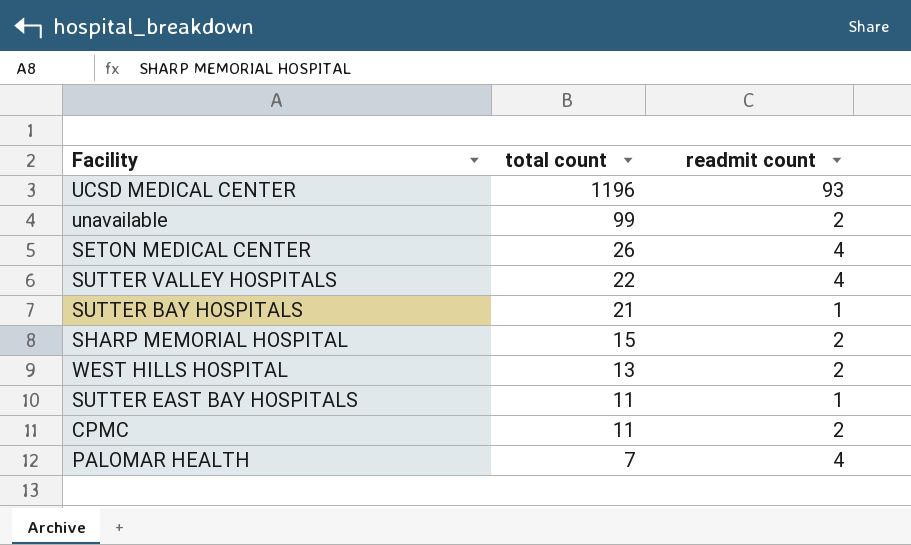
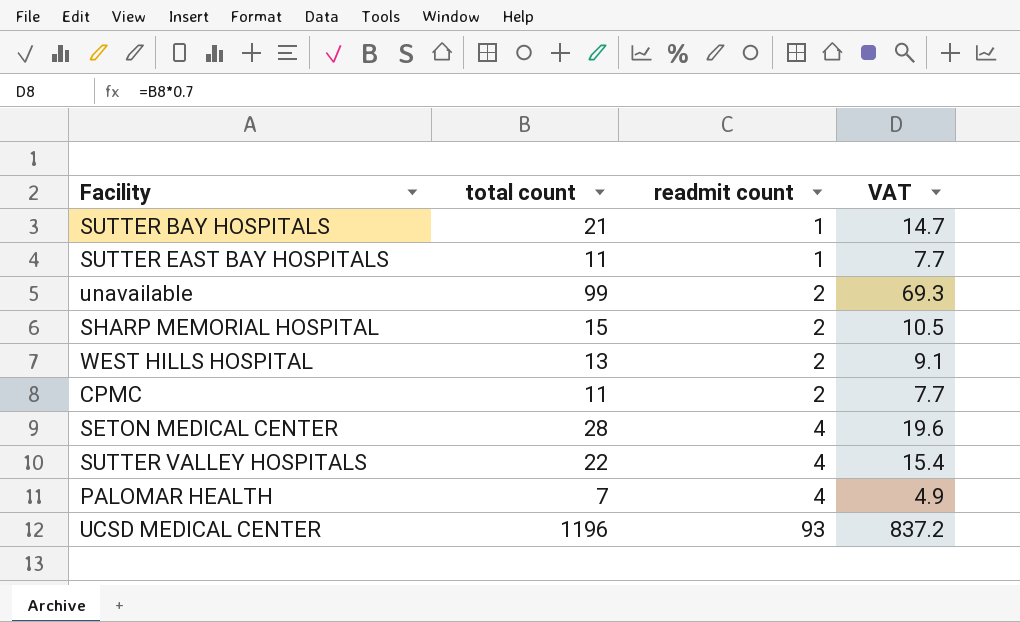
row order: total count descending -> readmit count ascending
column VAT | formula: none -> [total count] * 0.7
SETON MEDICAL CENTER | total count: 26 -> 28

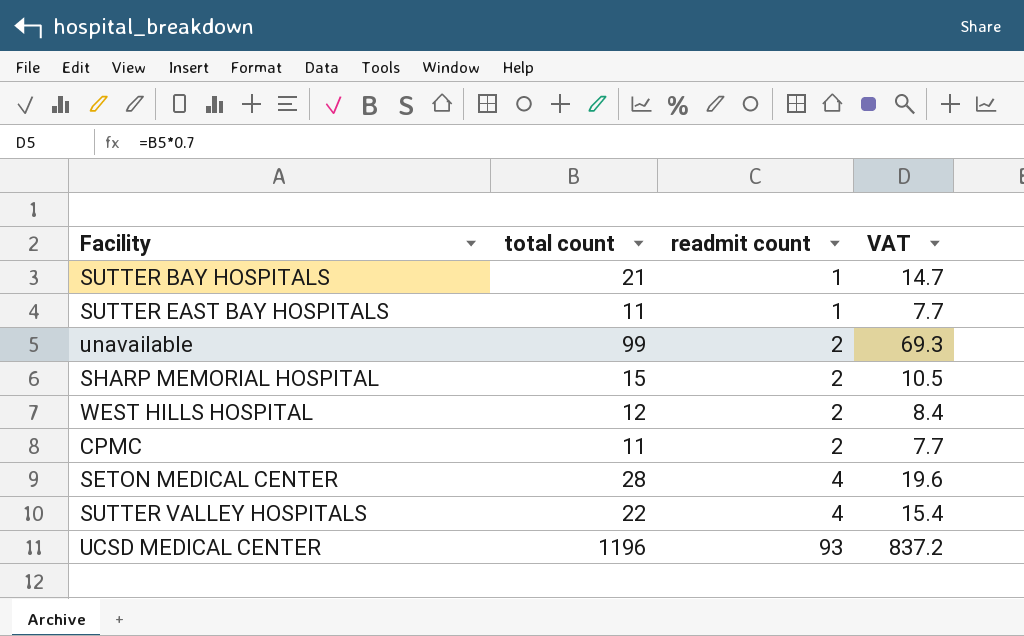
row PALOMAR HEALTH: 7 | 4 | 4.9 -> none
WEST HILLS HOSPITAL | total count: 13 -> 12
WEST HILLS HOSPITAL | VAT: 9.1 -> 8.4

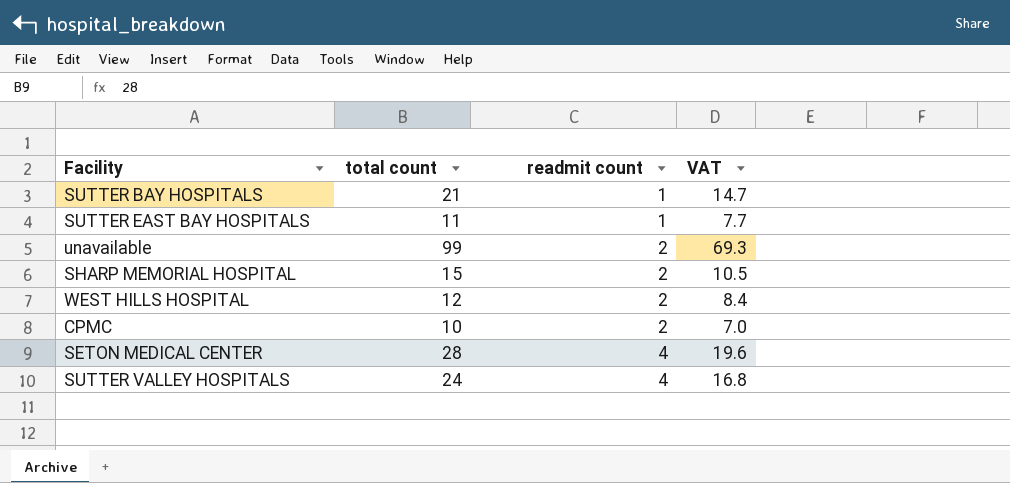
row UCSD MEDICAL CENTER: 1196 | 93 | 837.2 -> none
CPMC | total count: 11 -> 10
CPMC | VAT: 7.7 -> 7.0
SUTTER VALLEY HOSPITALS | total count: 22 -> 24
SUTTER VALLEY HOSPITALS | VAT: 15.4 -> 16.8

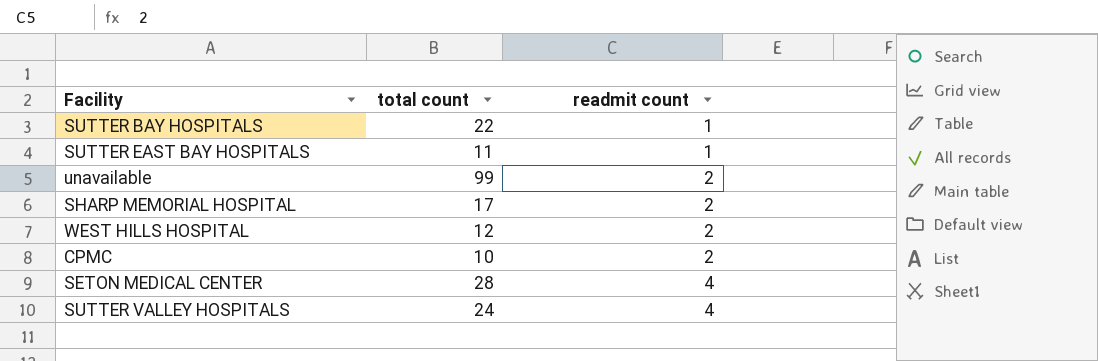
column VAT | formula: [total count] * 0.7 -> none
SUTTER BAY HOSPITALS | total count: 21 -> 22
SHARP MEMORIAL HOSPITAL | total count: 15 -> 17

